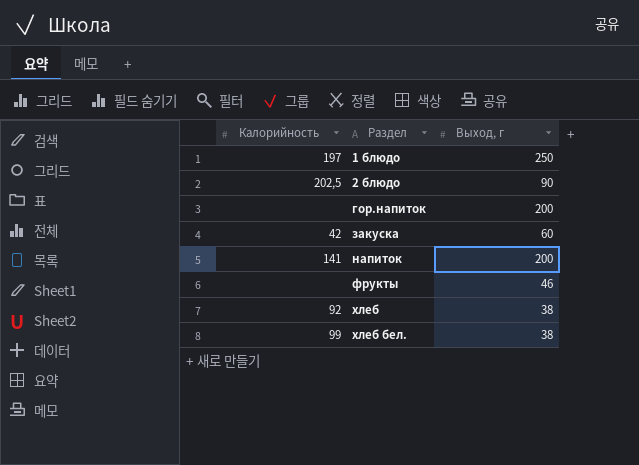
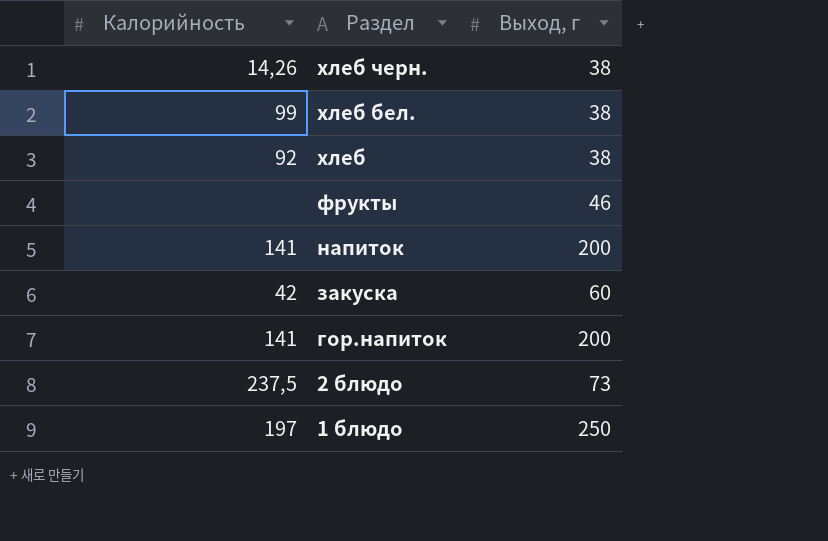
row order: Раздел ascending -> Раздел descending
row хлеб черн.: none -> 14,26 | 38
гор.напиток | Калорийность: none -> 141
2 блюдо | Калорийность: 202,5 -> 237,5
2 блюдо | Выход, г: 90 -> 73

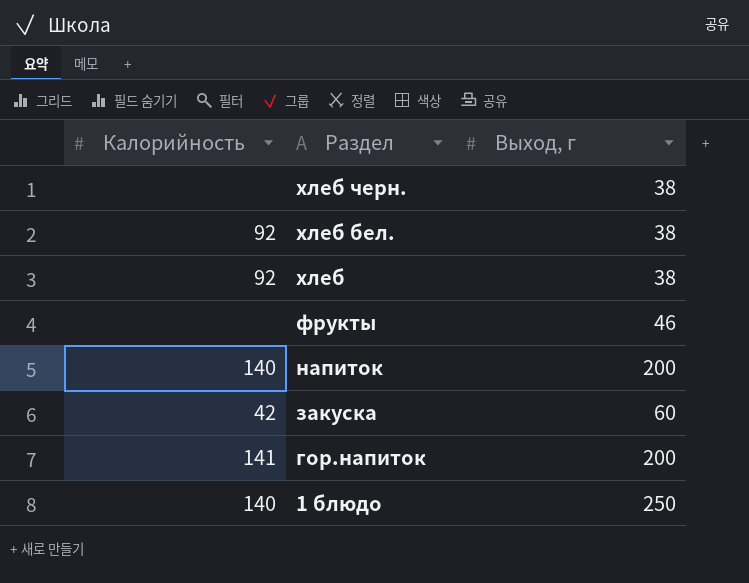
row 2 блюдо: 237,5 | 73 -> none
хлеб черн. | Калорийность: 14,26 -> none
хлеб бел. | Калорийность: 99 -> 92
напиток | Калорийность: 141 -> 140
1 блюдо | Калорийность: 197 -> 140

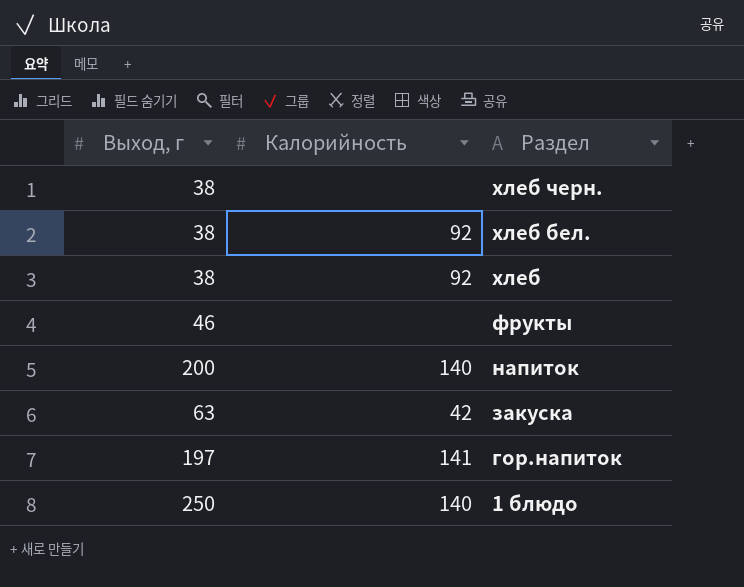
column Выход, г | position: 3 -> 1
закуска | Выход, г: 60 -> 63
гор.напиток | Выход, г: 200 -> 197

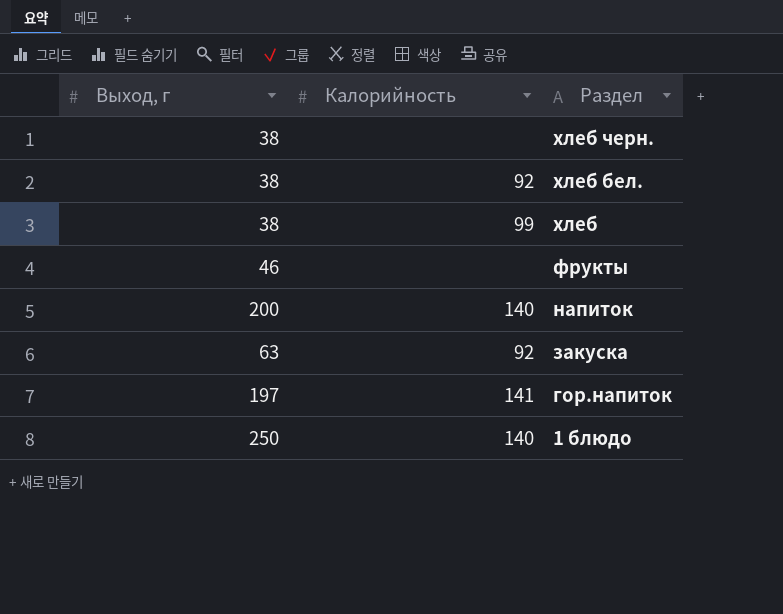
хлеб | Калорийность: 92 -> 99
закуска | Калорийность: 42 -> 92

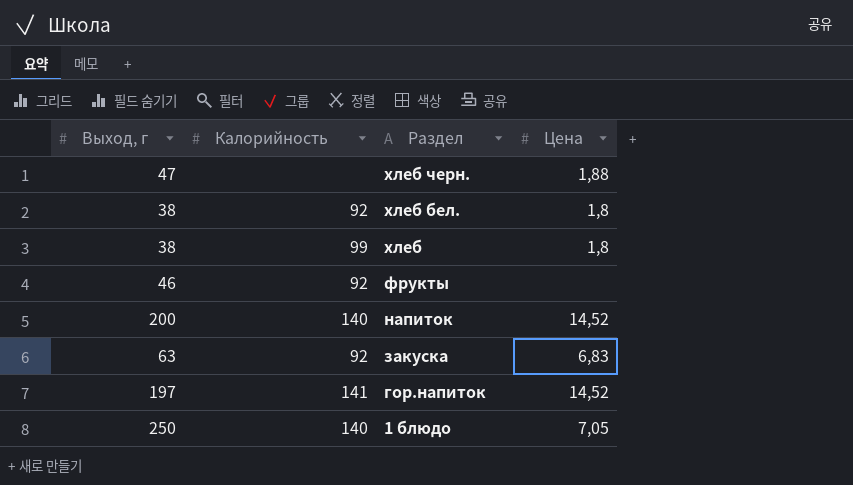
column Цена | position: none -> 4
хлеб черн. | Выход, г: 38 -> 47
фрукты | Калорийность: none -> 92

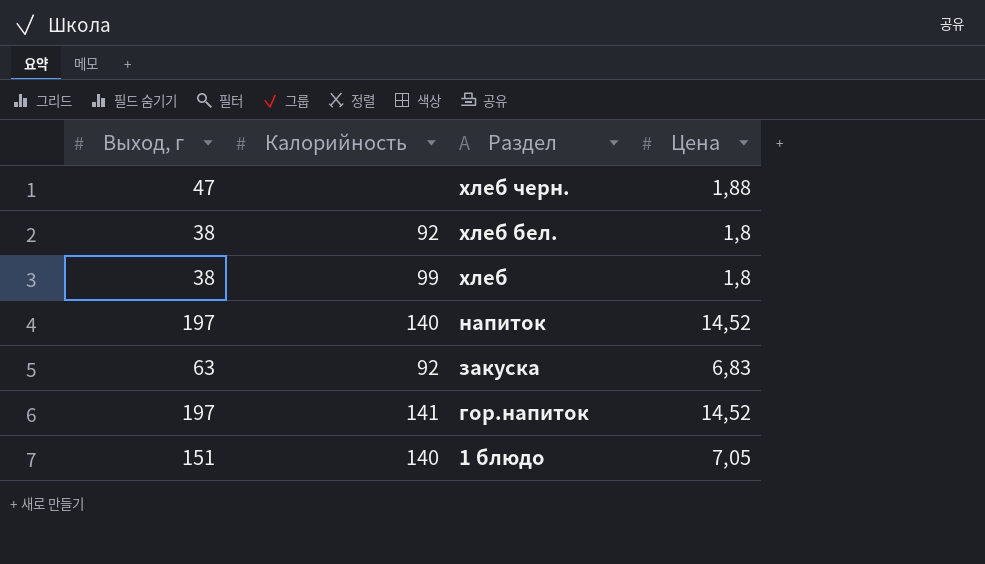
row фрукты: 46 | 92 | none -> none
напиток | Выход, г: 200 -> 197
1 блюдо | Выход, г: 250 -> 151

